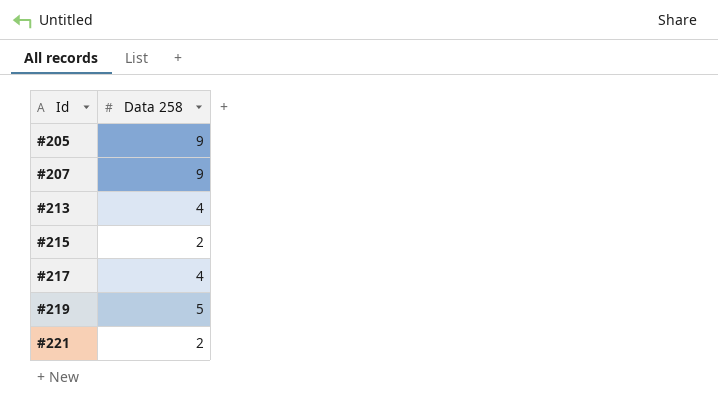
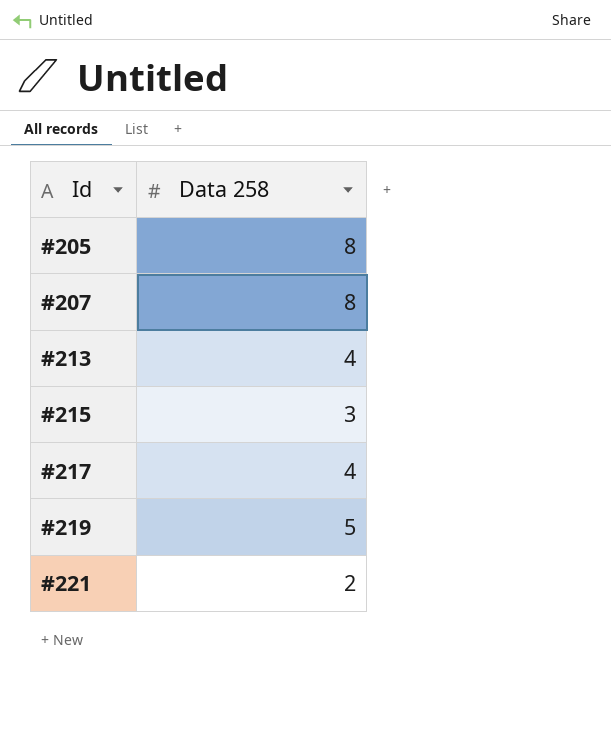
#205 | Data 258: 9 -> 8
#207 | Data 258: 9 -> 8
#215 | Data 258: 2 -> 3

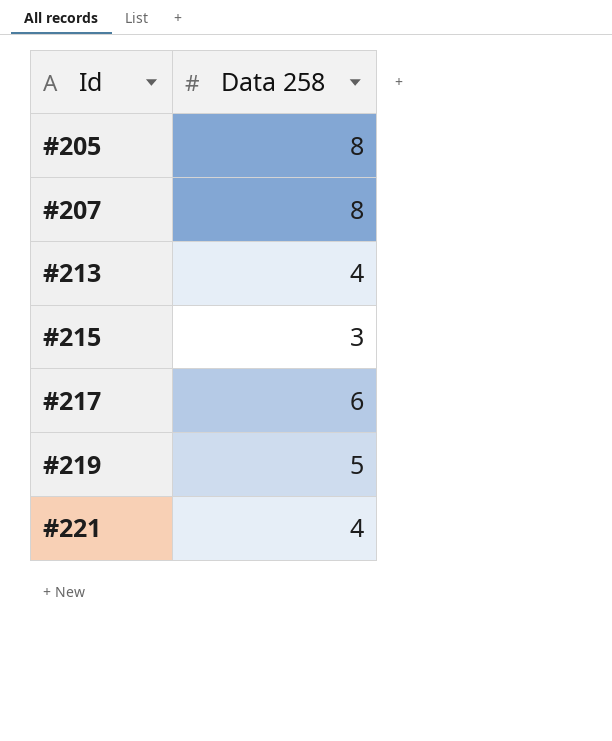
#217 | Data 258: 4 -> 6
#221 | Data 258: 2 -> 4

